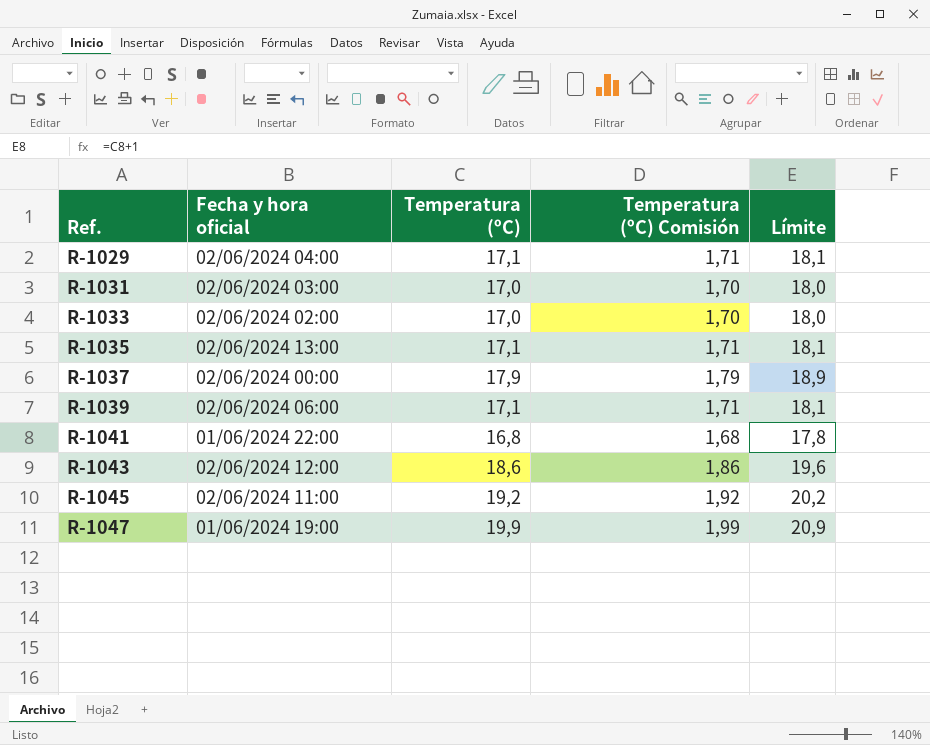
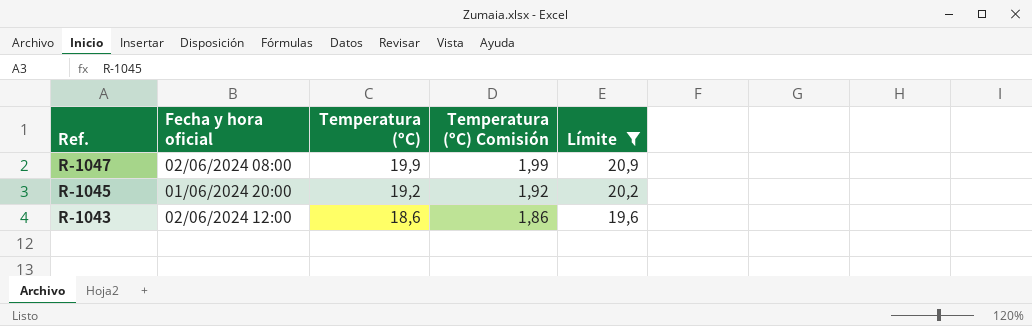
filter: none -> Límite >= 19,6
row order: Ref. ascending -> Ref. descending
R-1047 | Fecha y hora oficial: 01/06/2024 19:00 -> 02/06/2024 08:00
R-1045 | Fecha y hora oficial: 02/06/2024 11:00 -> 01/06/2024 20:00

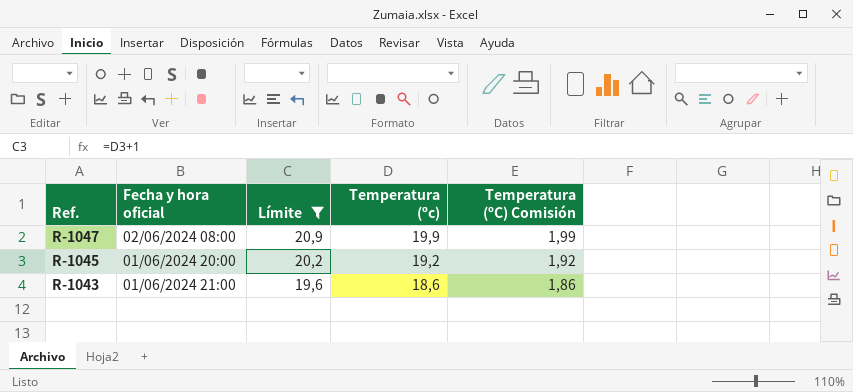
column Límite | position: 5 -> 3
column name: Temperatura (ºC) -> Temperatura (ºc)
R-1043 | Fecha y hora oficial: 02/06/2024 12:00 -> 01/06/2024 21:00

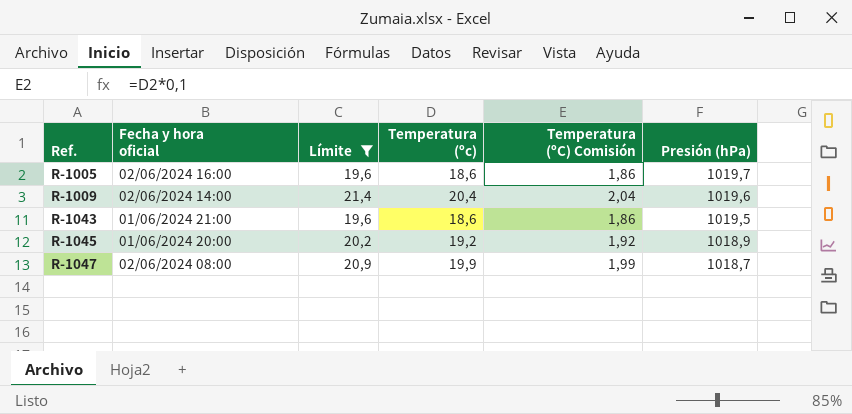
row order: Ref. descending -> Ref. ascending
column Presión (hPa) | position: none -> 6
row R-1005: none -> 02/06/2024 16:00 | 19,6 | 18,6 | 1,86 | 1019,7
row R-1009: none -> 02/06/2024 14:00 | 21,4 | 20,4 | 2,04 | 1019,6

